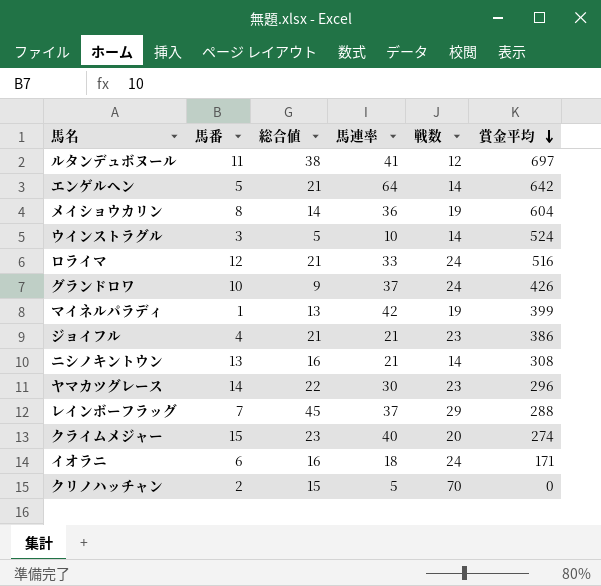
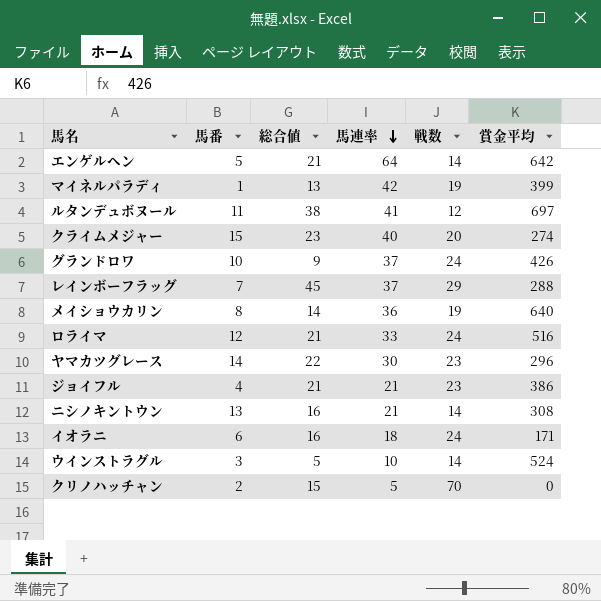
row order: 賞金平均 descending -> 馬連率 descending
メイショウカリン | 賞金平均: 604 -> 640

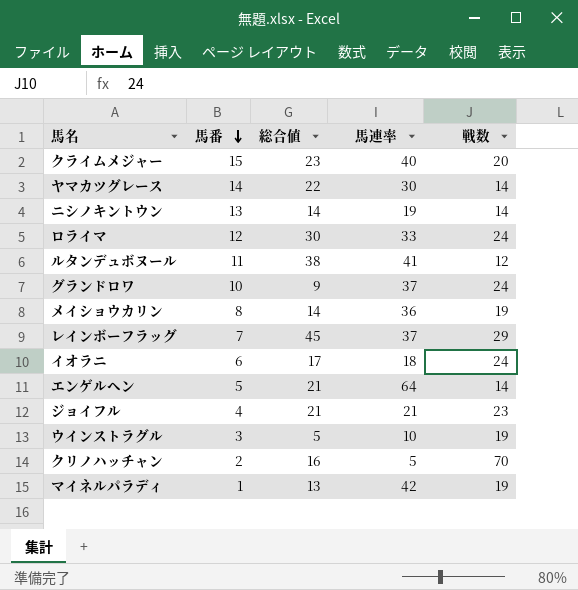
row order: 馬連率 descending -> 馬番 descending
column 賞金平均 | position: 6 -> none
ヤマカツグレース | 戦数: 23 -> 14
ニシノキントウン | 総合値: 16 -> 14
ニシノキントウン | 馬連率: 21 -> 19
ロライマ | 総合値: 21 -> 30
イオラニ | 総合値: 16 -> 17
ウインストラグル | 戦数: 14 -> 19
クリノハッチャン | 総合値: 15 -> 16

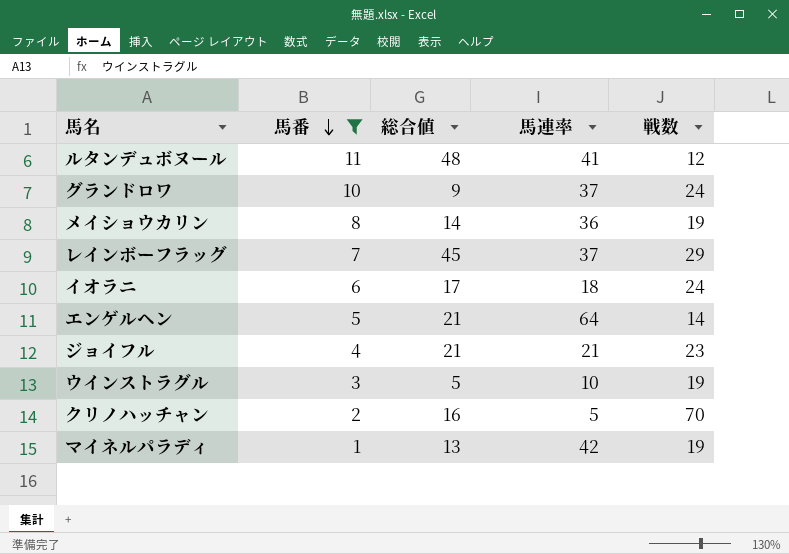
filter: none -> 馬番 <= 11
ルタンデュボヌール | 総合値: 38 -> 48

